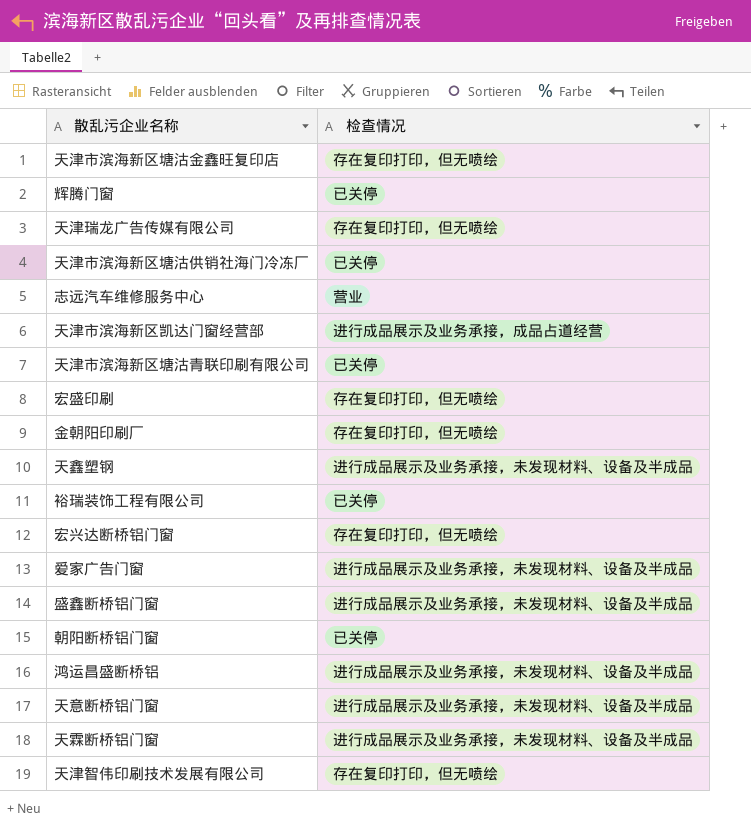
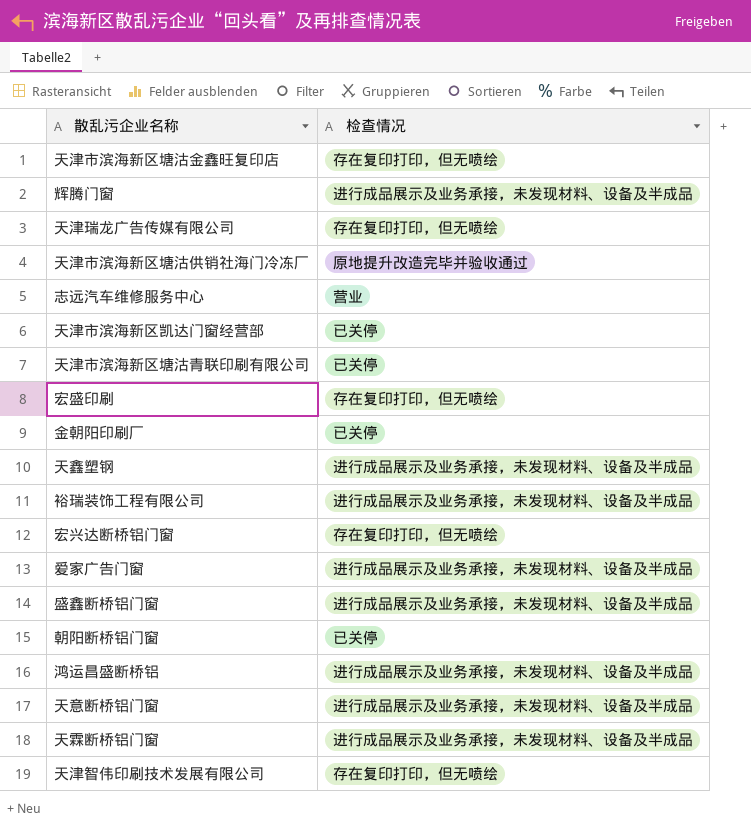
辉腾门窗 | 检查情况: 已关停 -> 进行成品展示及业务承接，未发现材料、设备及半成品
天津市滨海新区塘沽供销社海门冷冻厂 | 检查情况: 已关停 -> 原地提升改造完毕并验收通过
天津市滨海新区凯达门窗经营部 | 检查情况: 进行成品展示及业务承接，成品占道经营 -> 已关停
金朝阳印刷厂 | 检查情况: 存在复印打印，但无喷绘 -> 已关停
裕瑞装饰工程有限公司 | 检查情况: 已关停 -> 进行成品展示及业务承接，未发现材料、设备及半成品

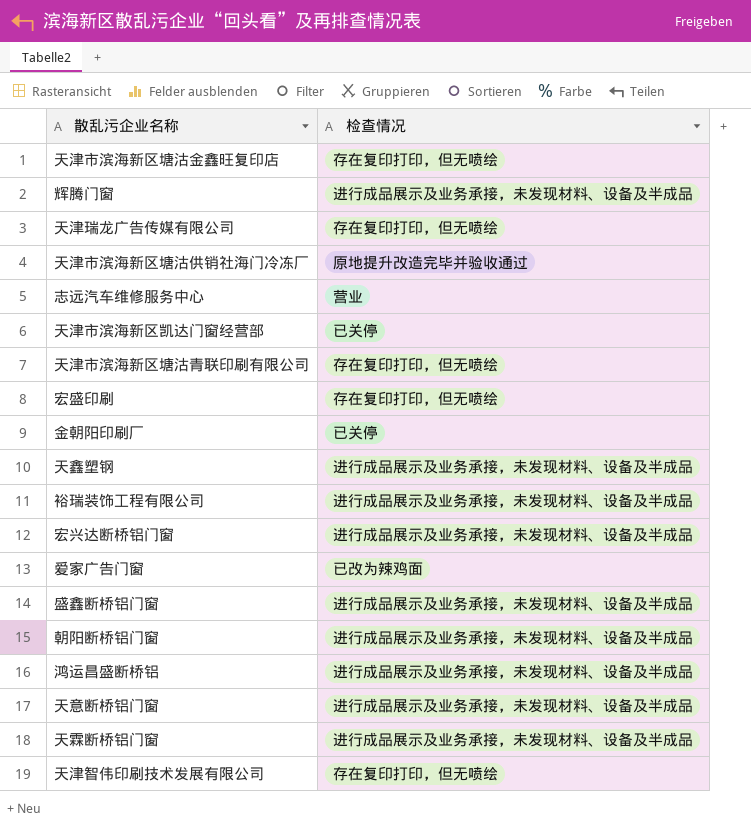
天津市滨海新区塘沽青联印刷有限公司 | 检查情况: 已关停 -> 存在复印打印，但无喷绘
宏兴达断桥铝门窗 | 检查情况: 存在复印打印，但无喷绘 -> 进行成品展示及业务承接，未发现材料、设备及半成品
爱家广告门窗 | 检查情况: 进行成品展示及业务承接，未发现材料、设备及半成品 -> 已改为辣鸡面
朝阳断桥铝门窗 | 检查情况: 已关停 -> 进行成品展示及业务承接，未发现材料、设备及半成品

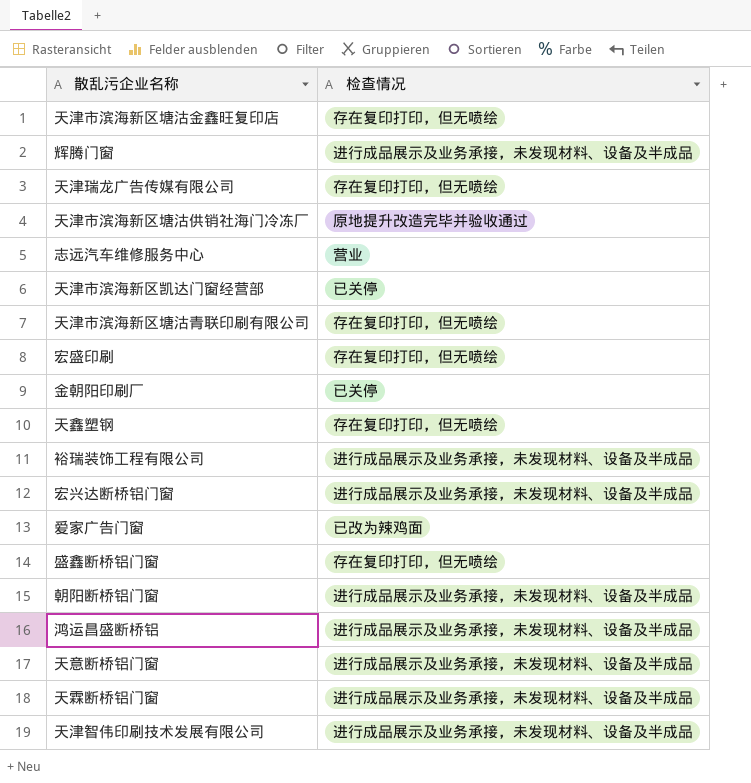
天鑫塑钢 | 检查情况: 进行成品展示及业务承接，未发现材料、设备及半成品 -> 存在复印打印，但无喷绘
盛鑫断桥铝门窗 | 检查情况: 进行成品展示及业务承接，未发现材料、设备及半成品 -> 存在复印打印，但无喷绘
天津智伟印刷技术发展有限公司 | 检查情况: 存在复印打印，但无喷绘 -> 进行成品展示及业务承接，未发现材料、设备及半成品

